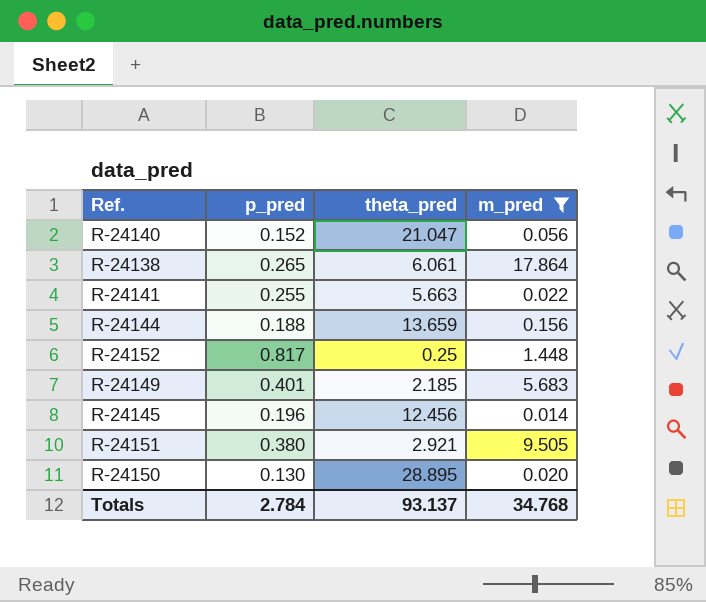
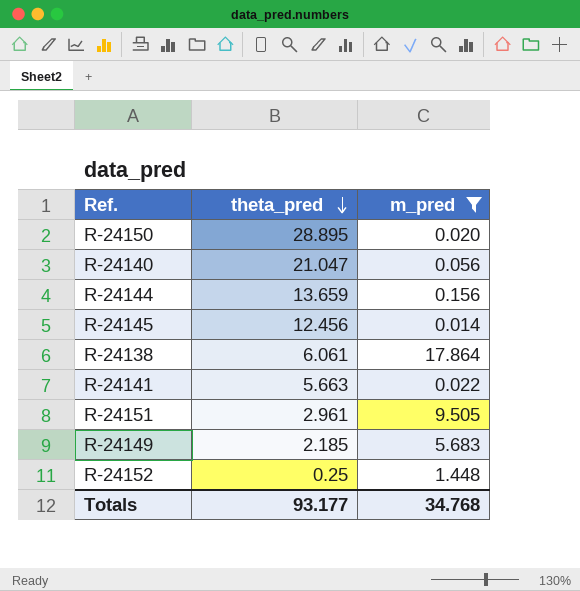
row order: none -> theta_pred descending
column p_pred | position: 2 -> none
R-24151 | theta_pred: 2.921 -> 2.961
Totals | theta_pred: 93.137 -> 93.177

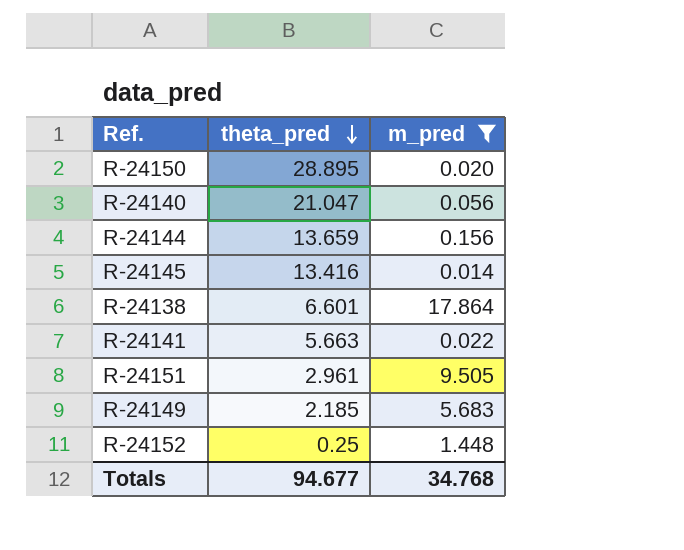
R-24145 | theta_pred: 12.456 -> 13.416
R-24138 | theta_pred: 6.061 -> 6.601
Totals | theta_pred: 93.177 -> 94.677

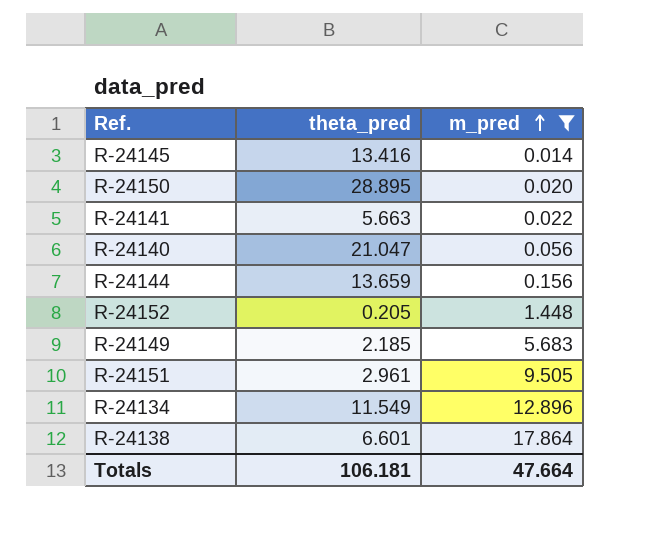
row order: theta_pred descending -> m_pred ascending
R-24152 | theta_pred: 0.25 -> 0.205
row R-24134: none -> 11.549 | 12.896
Totals | theta_pred: 94.677 -> 106.181
Totals | m_pred: 34.768 -> 47.664

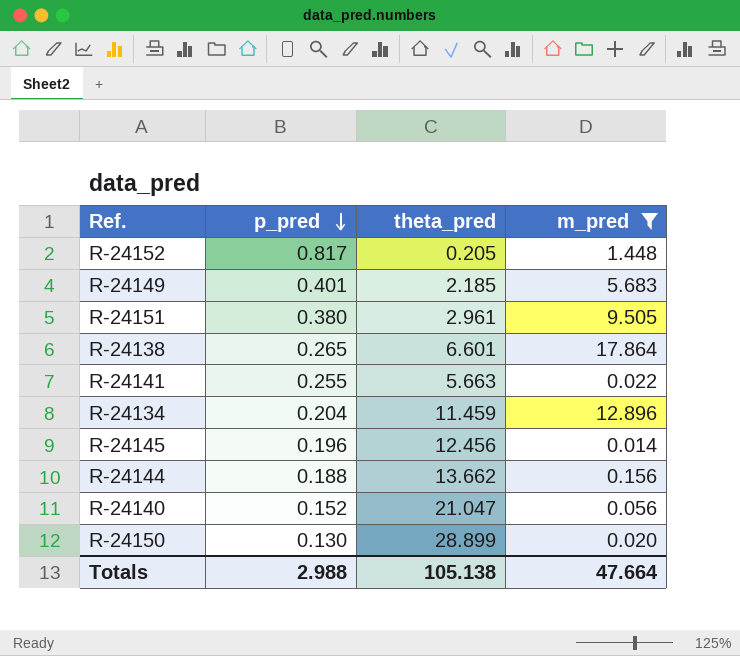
row order: m_pred ascending -> p_pred descending
column p_pred | position: none -> 2
R-24134 | theta_pred: 11.549 -> 11.459
R-24145 | theta_pred: 13.416 -> 12.456
R-24144 | theta_pred: 13.659 -> 13.662
R-24150 | theta_pred: 28.895 -> 28.899
Totals | theta_pred: 106.181 -> 105.138

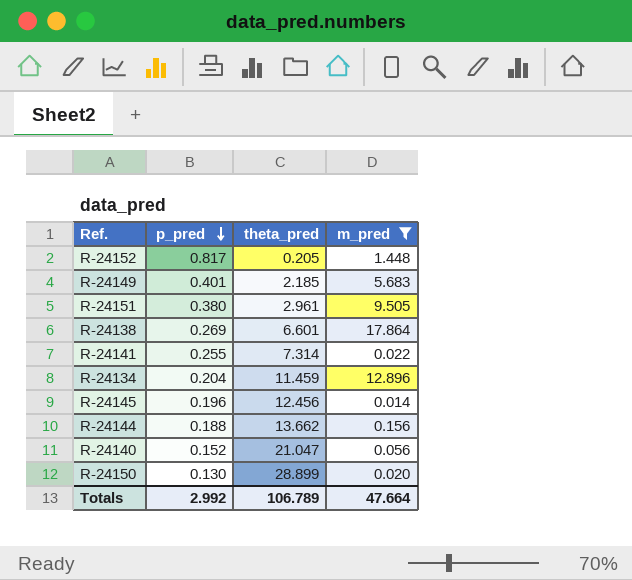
R-24138 | p_pred: 0.265 -> 0.269
R-24141 | theta_pred: 5.663 -> 7.314
Totals | p_pred: 2.988 -> 2.992
Totals | theta_pred: 105.138 -> 106.789

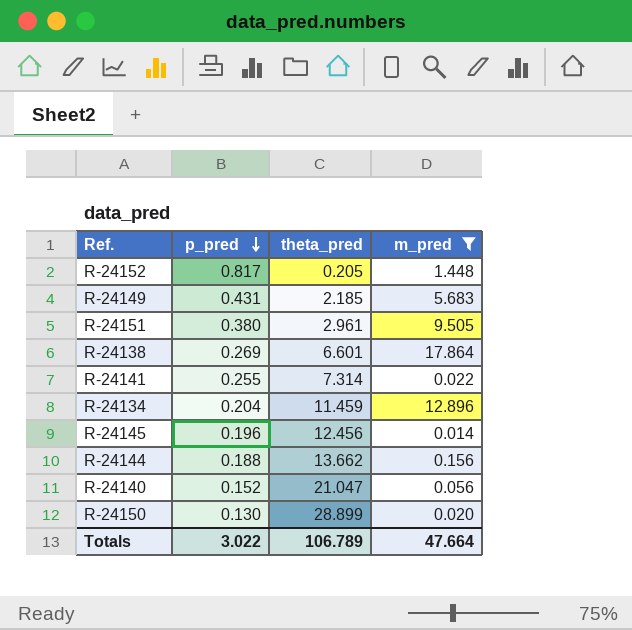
R-24149 | p_pred: 0.401 -> 0.431
Totals | p_pred: 2.992 -> 3.022

